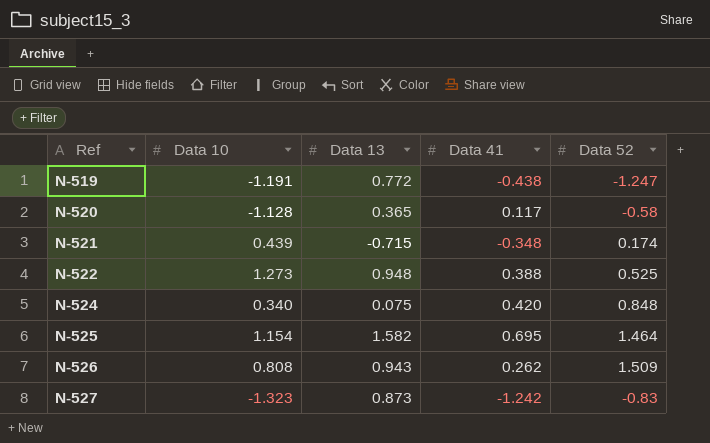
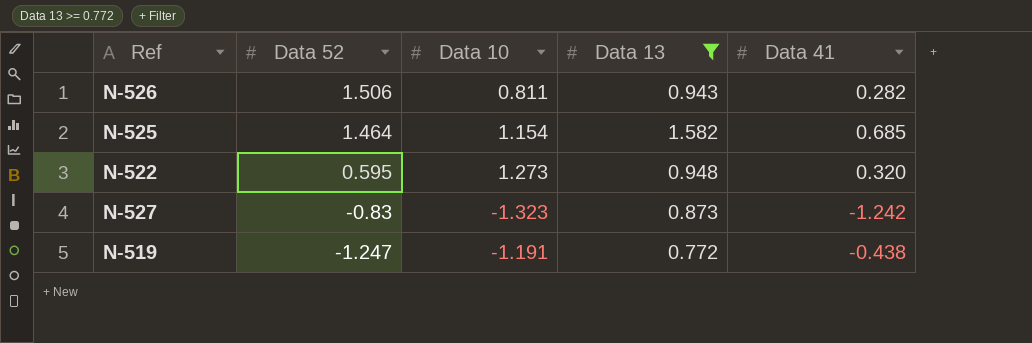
filter: none -> Data 13 >= 0.772
row order: Ref ascending -> Data 52 descending
column Data 52 | position: 5 -> 2
N-526 | Data 52: 1.509 -> 1.506
N-526 | Data 10: 0.808 -> 0.811
N-526 | Data 41: 0.262 -> 0.282
N-525 | Data 41: 0.695 -> 0.685
N-522 | Data 52: 0.525 -> 0.595
N-522 | Data 41: 0.388 -> 0.320

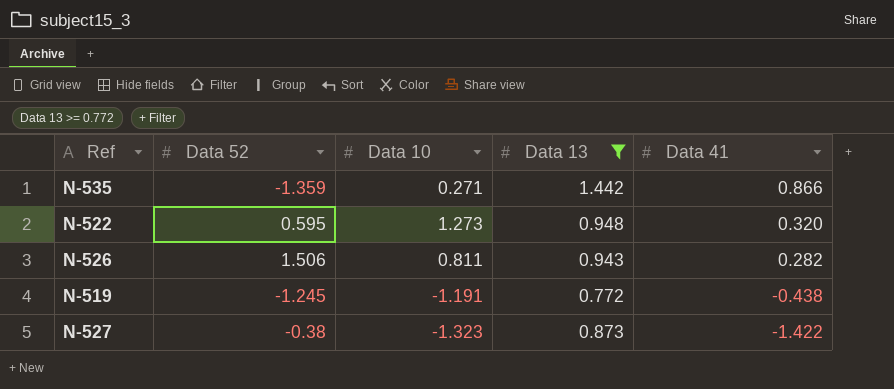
row order: Data 52 descending -> Data 41 descending
row N-525: 1.464 | 1.154 | 1.582 | 0.685 -> none
row N-535: none -> -1.359 | 0.271 | 1.442 | 0.866
N-519 | Data 52: -1.247 -> -1.245
N-527 | Data 52: -0.83 -> -0.38
N-527 | Data 41: -1.242 -> -1.422

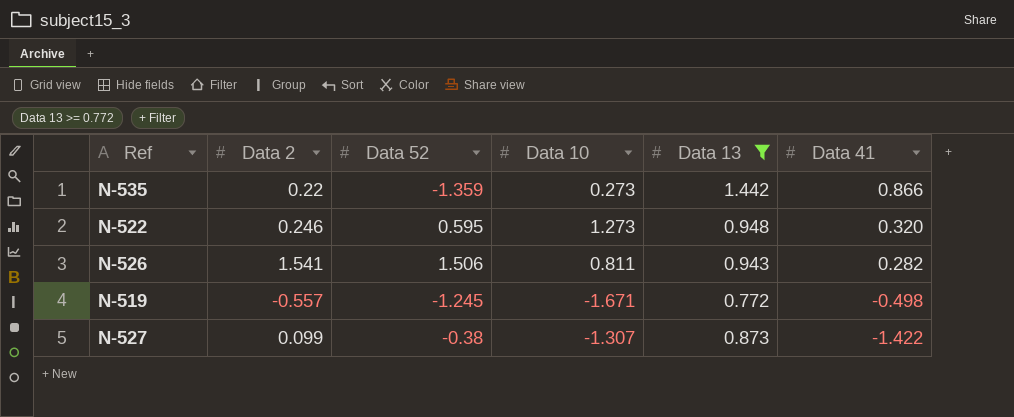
column Data 2 | position: none -> 2
N-535 | Data 10: 0.271 -> 0.273
N-519 | Data 10: -1.191 -> -1.671
N-519 | Data 41: -0.438 -> -0.498
N-527 | Data 10: -1.323 -> -1.307

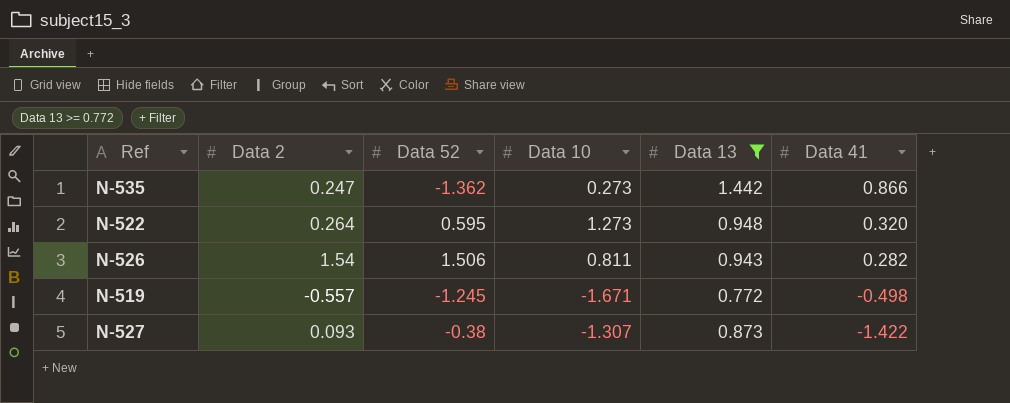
N-535 | Data 2: 0.22 -> 0.247
N-535 | Data 52: -1.359 -> -1.362
N-522 | Data 2: 0.246 -> 0.264
N-526 | Data 2: 1.541 -> 1.54
N-527 | Data 2: 0.099 -> 0.093

